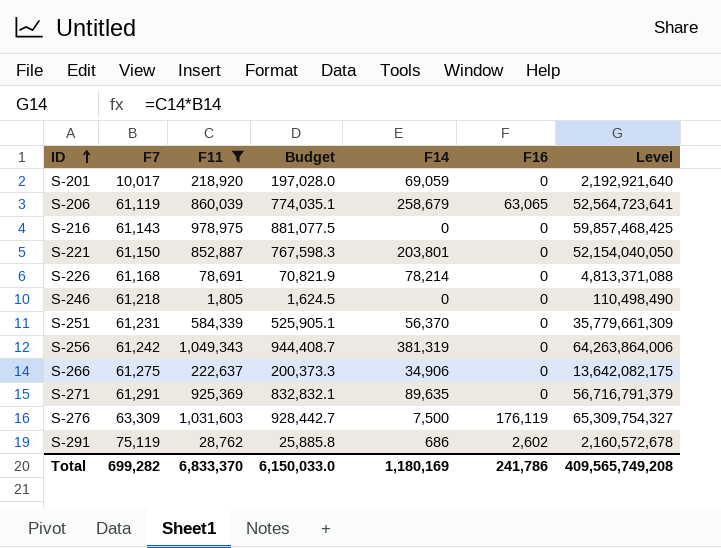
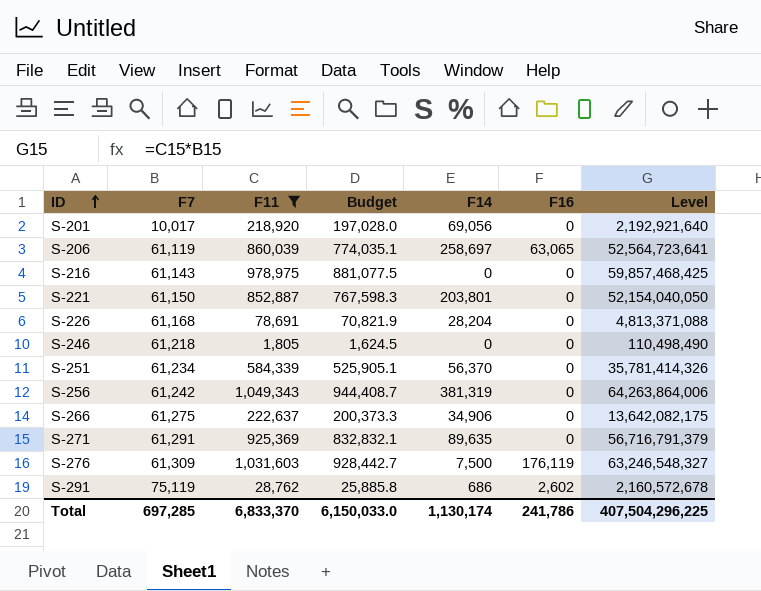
S-201 | F14: 69,059 -> 69,056
S-206 | F14: 258,679 -> 258,697
S-226 | F14: 78,214 -> 28,204
S-251 | F7: 61,231 -> 61,234
S-251 | Level: 35,779,661,309 -> 35,781,414,326
S-276 | F7: 63,309 -> 61,309
S-276 | Level: 65,309,754,327 -> 63,246,548,327
Total | F7: 699,282 -> 697,285
Total | F14: 1,180,169 -> 1,130,174
Total | Level: 409,565,749,208 -> 407,504,296,225

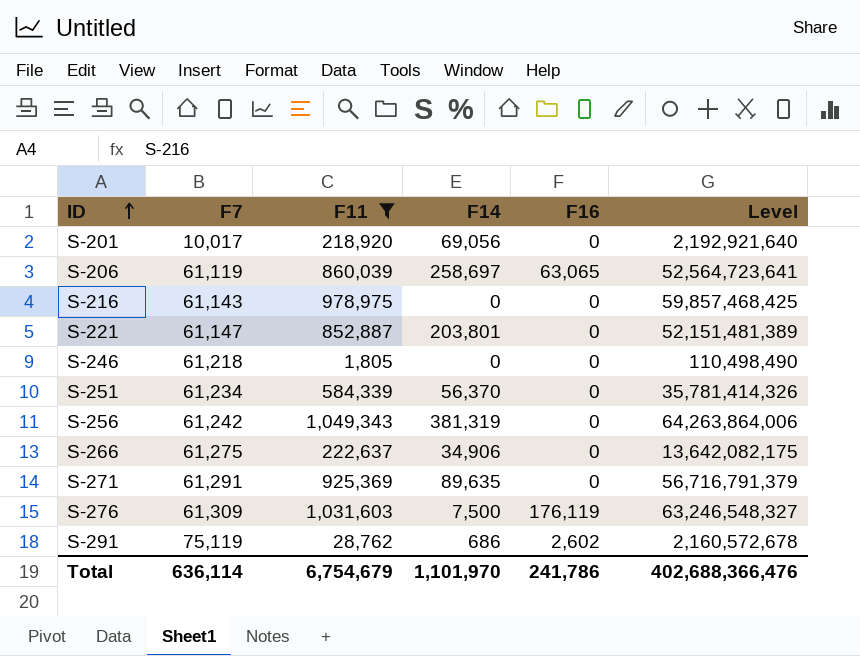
column Budget | formula: [F11] * 0.9 -> none
row S-226: 61,168 | 78,691 | 70,821.9 | 28,204 | 0 | 4,813,371,088 -> none
S-221 | F7: 61,150 -> 61,147
S-221 | Level: 52,154,040,050 -> 52,151,481,389
Total | F7: 697,285 -> 636,114
Total | F11: 6,833,370 -> 6,754,679
Total | F14: 1,130,174 -> 1,101,970
Total | Level: 407,504,296,225 -> 402,688,366,476

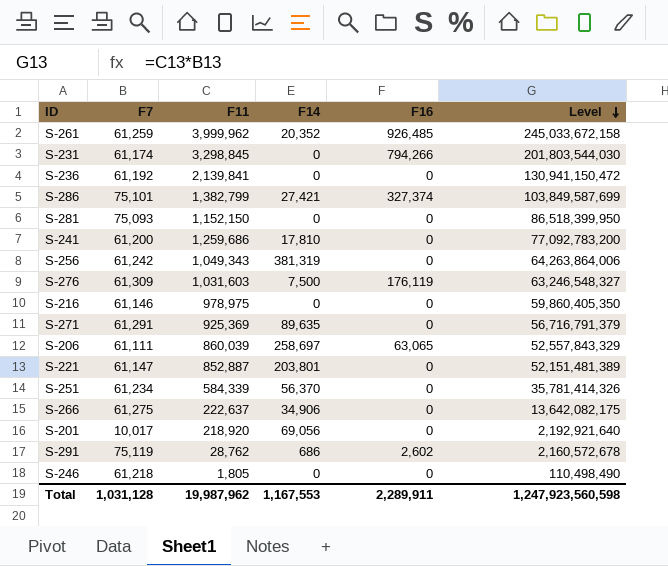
filter: F11 <= 1,049,343 -> none
row order: ID ascending -> Level descending
S-216 | F7: 61,143 -> 61,146
S-216 | Level: 59,857,468,425 -> 59,860,405,350
S-206 | F7: 61,119 -> 61,111
S-206 | Level: 52,564,723,641 -> 52,557,843,329
Total | F7: 636,114 -> 1,031,128
Total | F11: 6,754,679 -> 19,987,962
Total | F14: 1,101,970 -> 1,167,553
Total | F16: 241,786 -> 2,289,911
Total | Level: 402,688,366,476 -> 1,247,923,560,598

